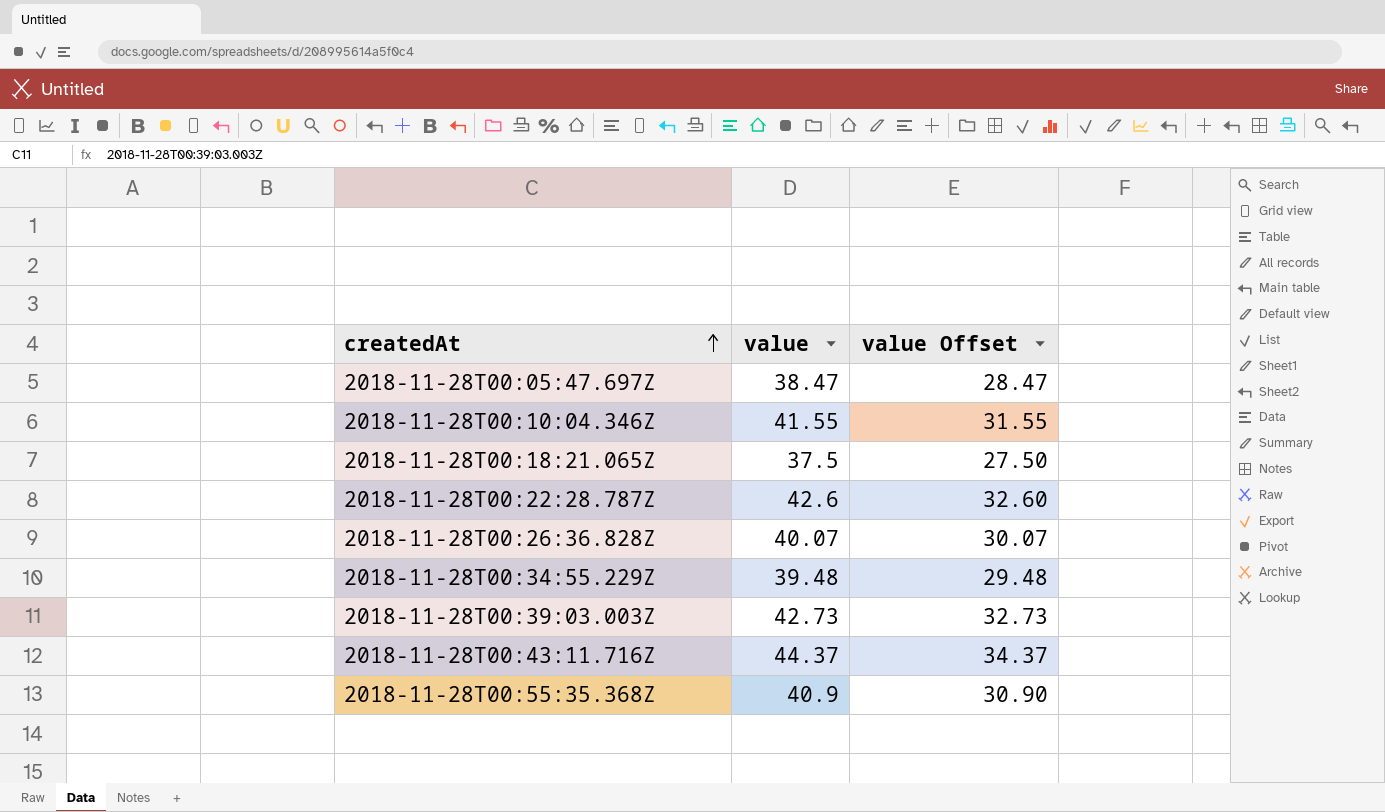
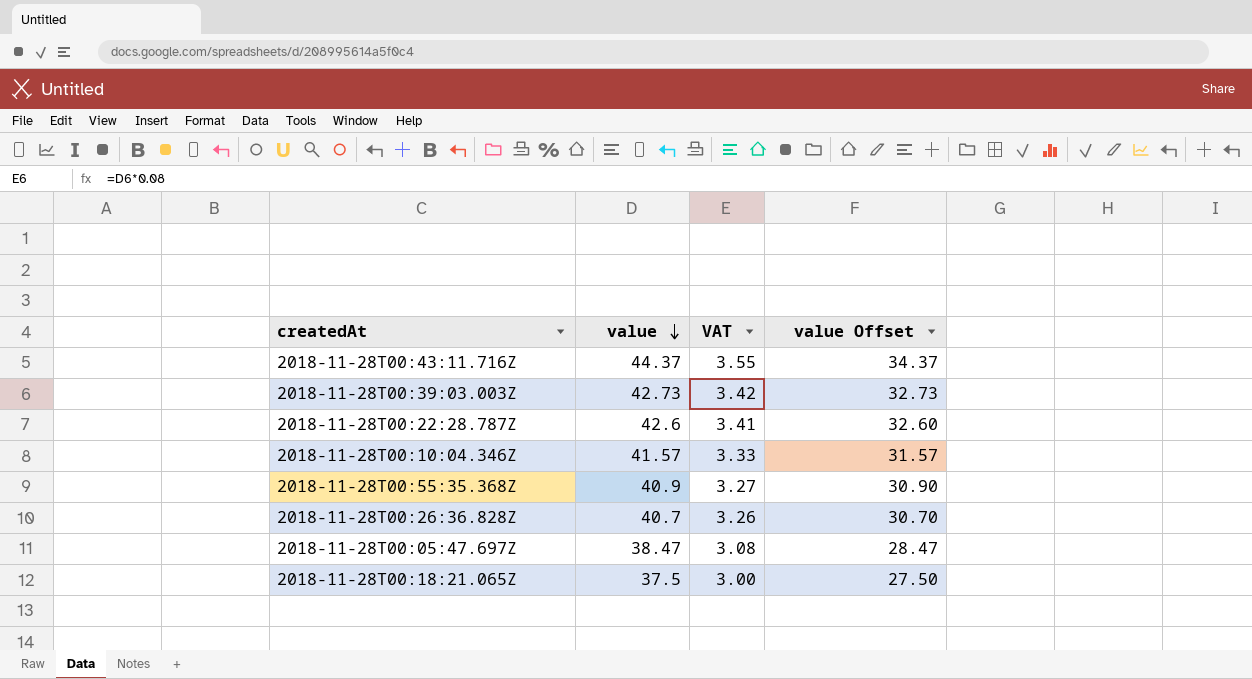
row order: createdAt ascending -> value descending
column VAT | formula: none -> [value] * 0.08
row 2018-11-28T00:34:55.229Z: 39.48 | 29.48 -> none
2018-11-28T00:10:04.346Z | value: 41.55 -> 41.57
2018-11-28T00:10:04.346Z | value Offset: 31.55 -> 31.57
2018-11-28T00:26:36.828Z | value: 40.07 -> 40.7
2018-11-28T00:26:36.828Z | value Offset: 30.07 -> 30.70

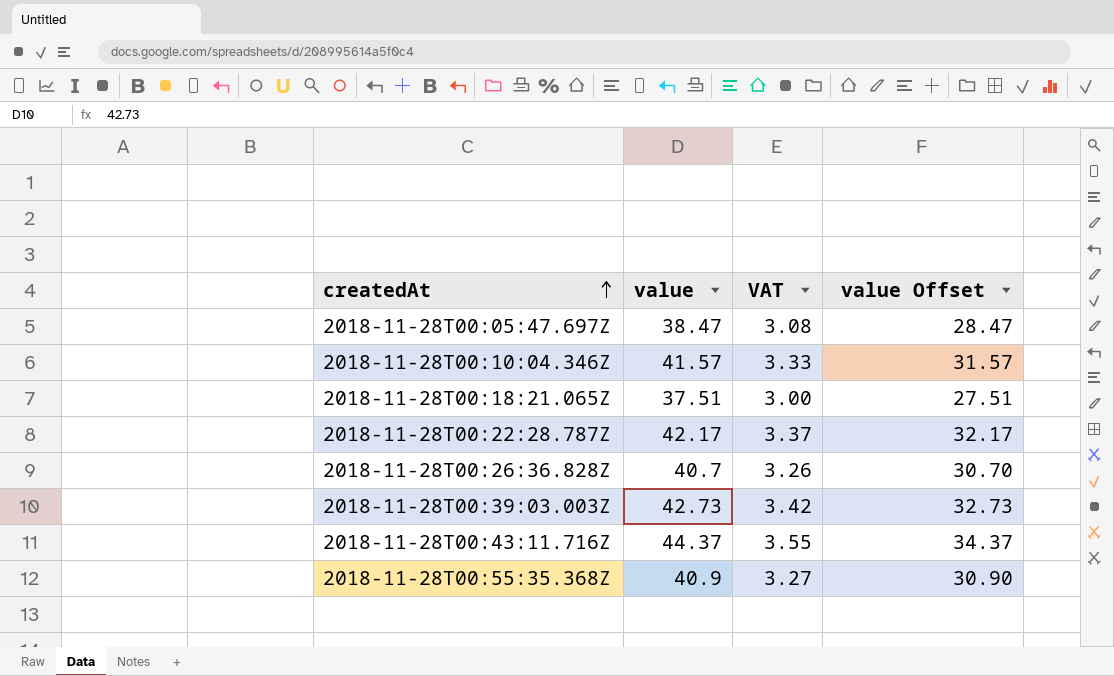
row order: value descending -> createdAt ascending
2018-11-28T00:18:21.065Z | value: 37.5 -> 37.51
2018-11-28T00:18:21.065Z | value Offset: 27.50 -> 27.51
2018-11-28T00:22:28.787Z | value: 42.6 -> 42.17
2018-11-28T00:22:28.787Z | VAT: 3.41 -> 3.37
2018-11-28T00:22:28.787Z | value Offset: 32.60 -> 32.17

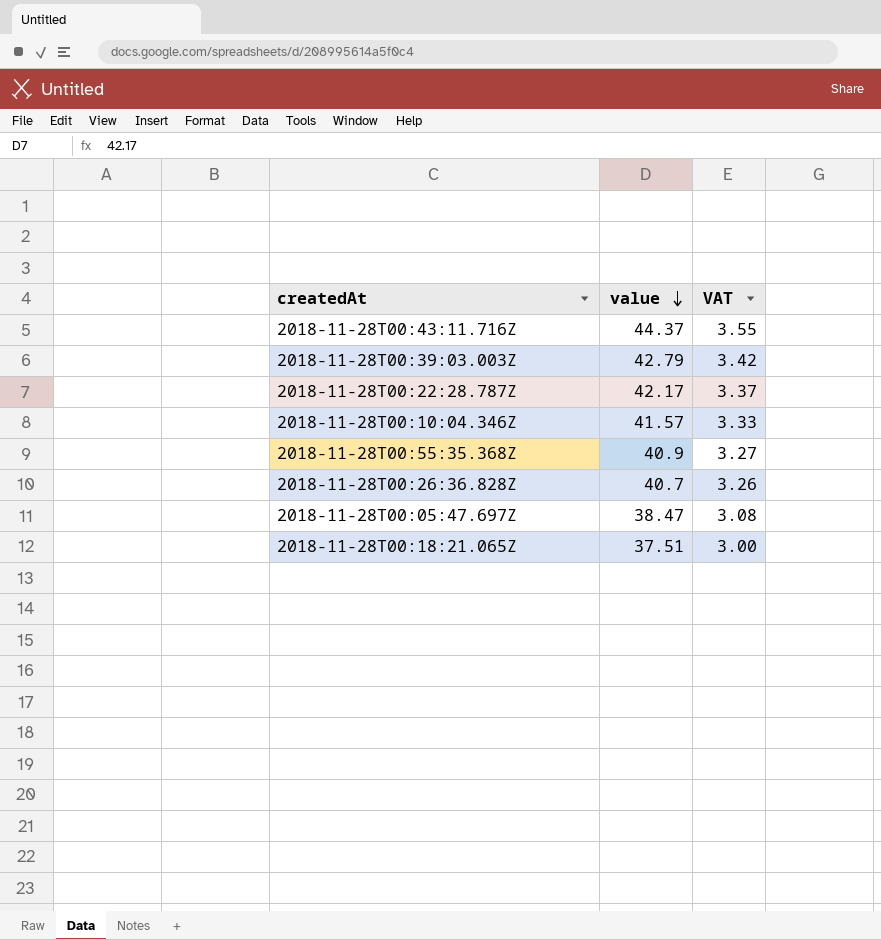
row order: createdAt ascending -> value descending
column value Offset | formula: [value] - 10 -> none
2018-11-28T00:39:03.003Z | value: 42.73 -> 42.79

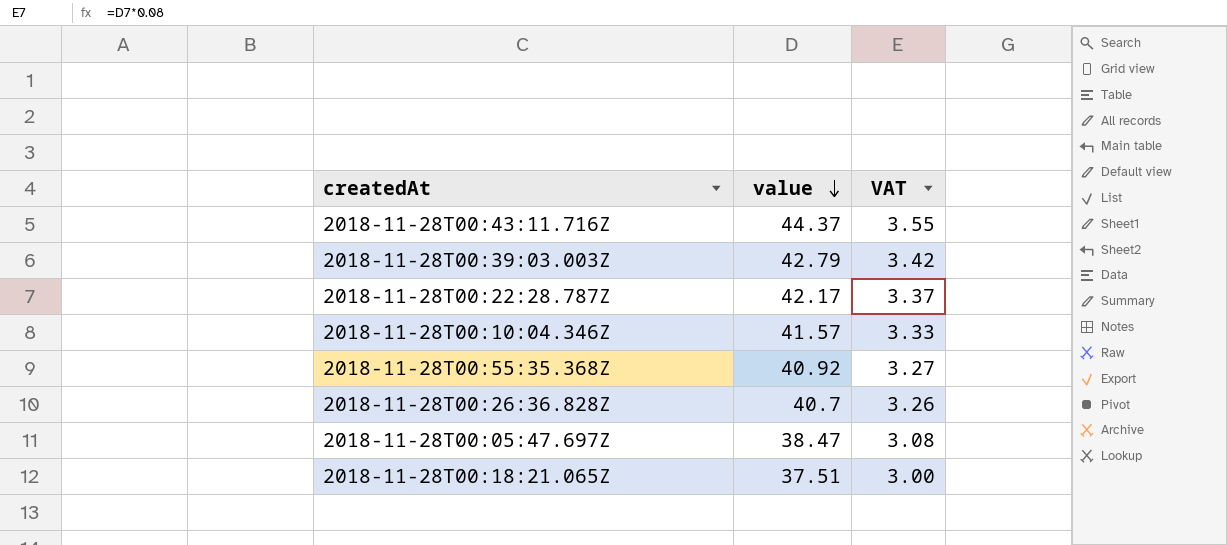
2018-11-28T00:55:35.368Z | value: 40.9 -> 40.92

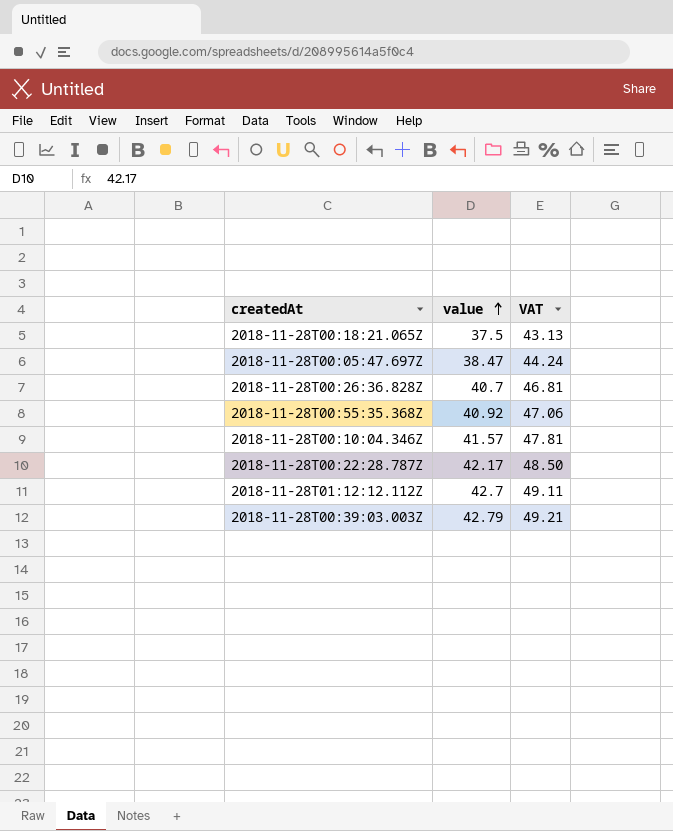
row order: value descending -> value ascending
column VAT | formula: [value] * 0.08 -> [value] * 1.15
row 2018-11-28T00:43:11.716Z: 44.37 | 3.55 -> none
2018-11-28T00:18:21.065Z | value: 37.51 -> 37.5
row 2018-11-28T01:12:12.112Z: none -> 42.7 | 49.11

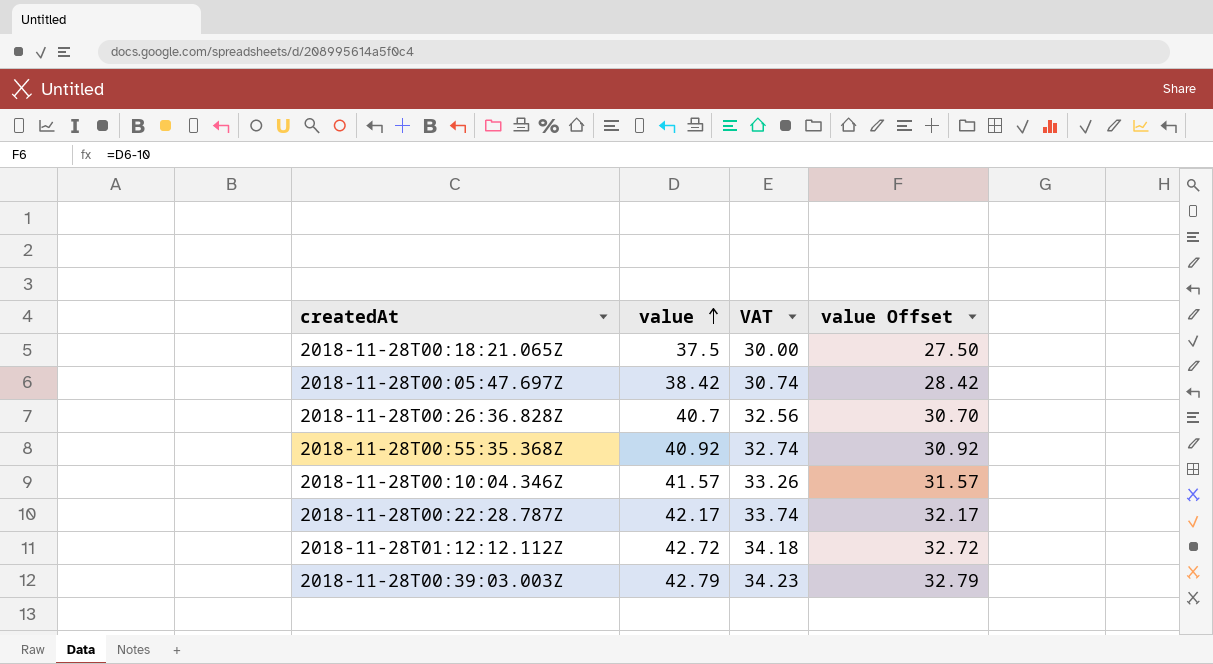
column VAT | formula: [value] * 1.15 -> [value] * 0.8
column value Offset | formula: none -> [value] - 10
2018-11-28T00:05:47.697Z | value: 38.47 -> 38.42
2018-11-28T01:12:12.112Z | value: 42.7 -> 42.72

